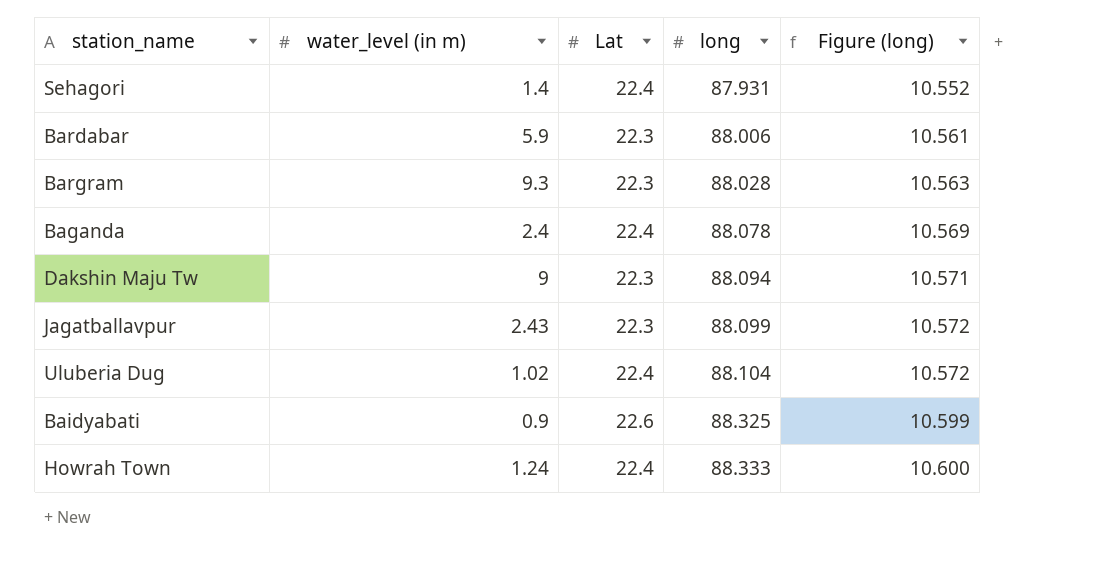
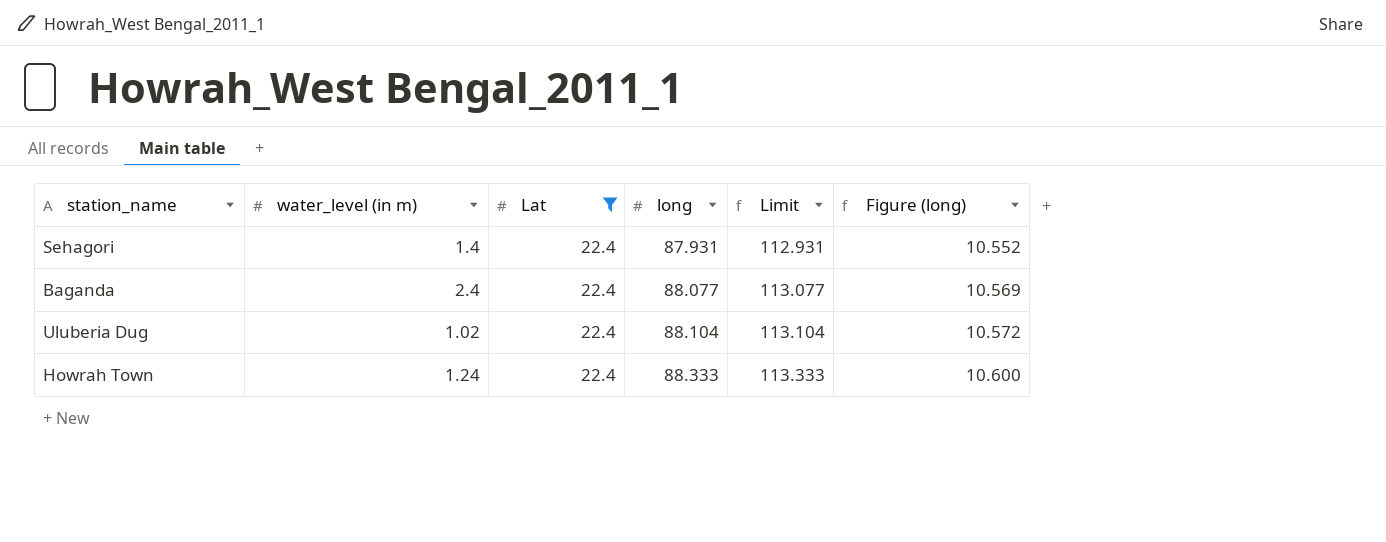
filter: none -> Lat = 22.4
column Limit | formula: none -> [long] + 25
Baganda | long: 88.078 -> 88.077

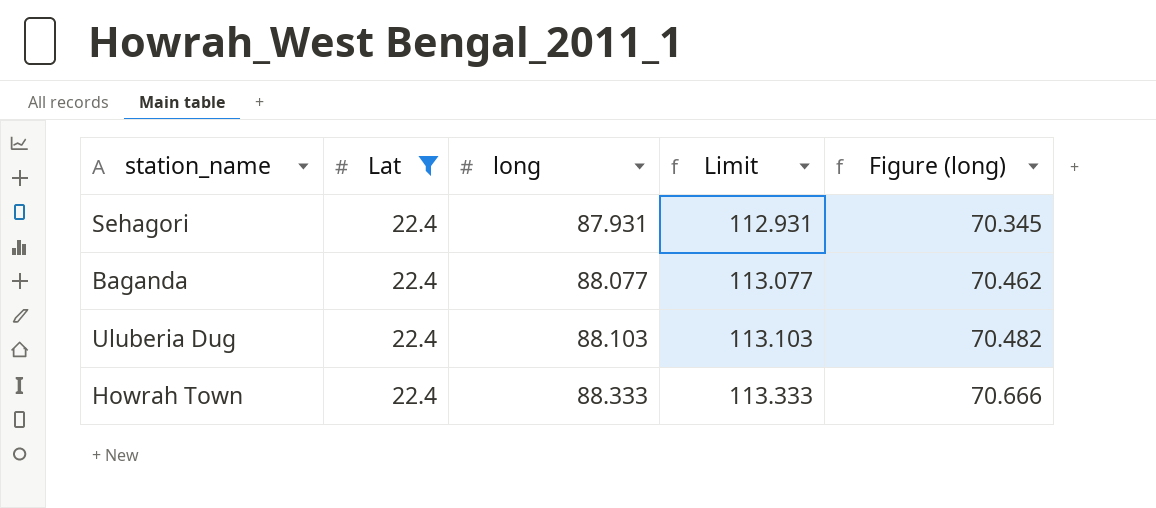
column water_level (in m) | position: 2 -> none
column Figure (long) | formula: [long] * 0.12 -> [long] * 0.8
Uluberia Dug | long: 88.104 -> 88.103
Uluberia Dug | Limit: 113.104 -> 113.103

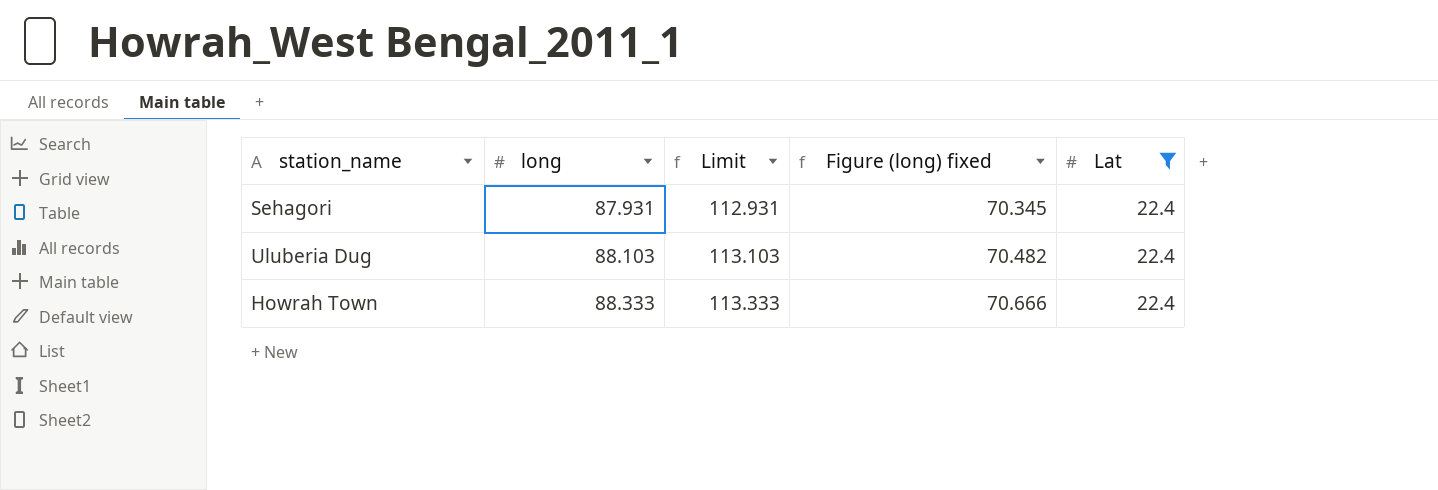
column name: Figure (long) -> Figure (long) fixed
column Lat | position: 2 -> 5
row Baganda: 22.4 | 88.077 | 113.077 | 70.462 -> none

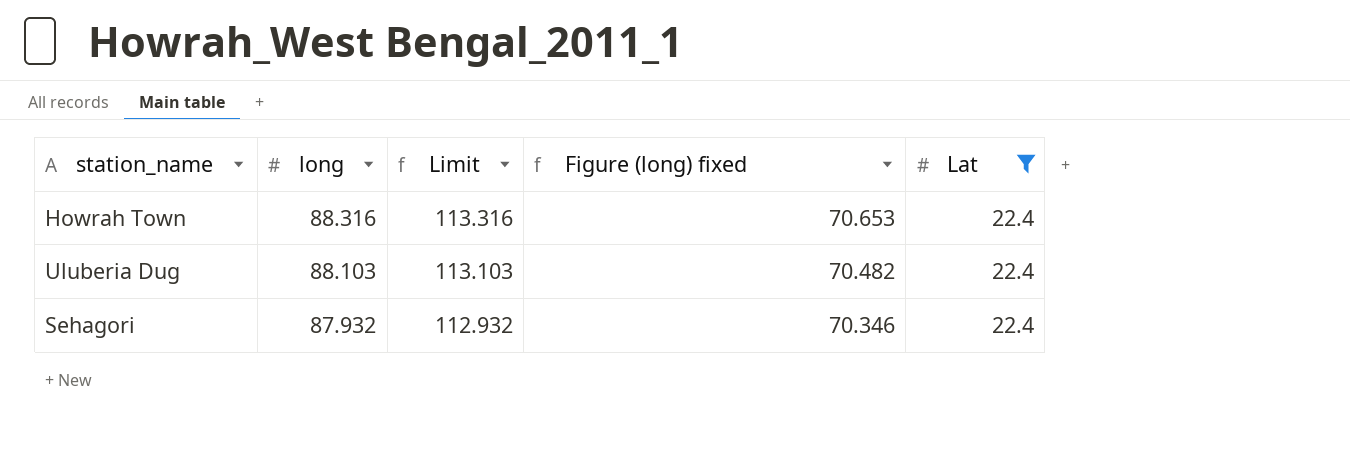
row order: long ascending -> long descending
Howrah Town | long: 88.333 -> 88.316
Howrah Town | Limit: 113.333 -> 113.316
Howrah Town | Figure (long) fixed: 70.666 -> 70.653
Sehagori | long: 87.931 -> 87.932
Sehagori | Limit: 112.931 -> 112.932
Sehagori | Figure (long) fixed: 70.345 -> 70.346

